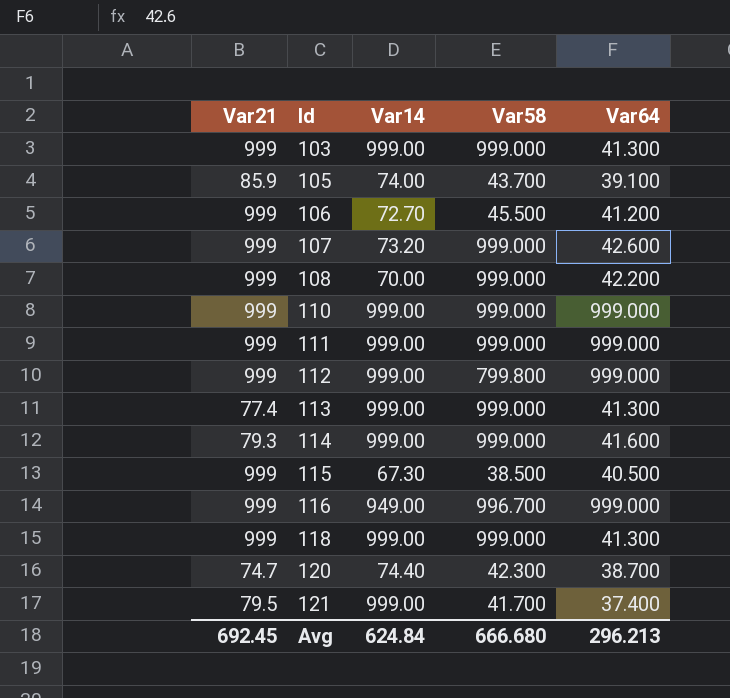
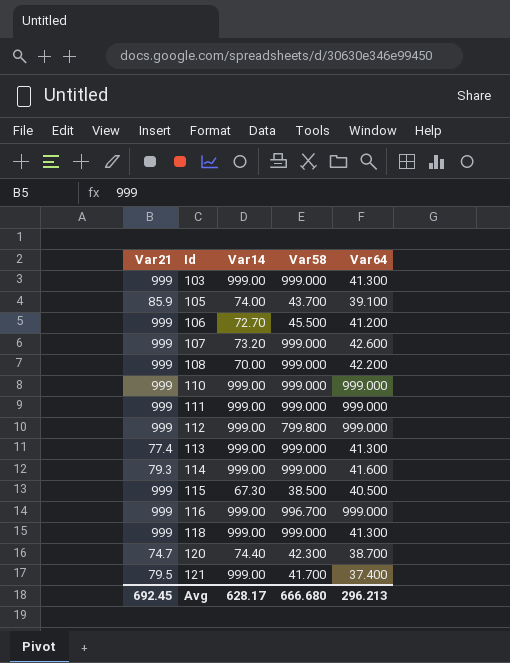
116 | Var14: 949.00 -> 999.00
Avg | Var14: 624.84 -> 628.17

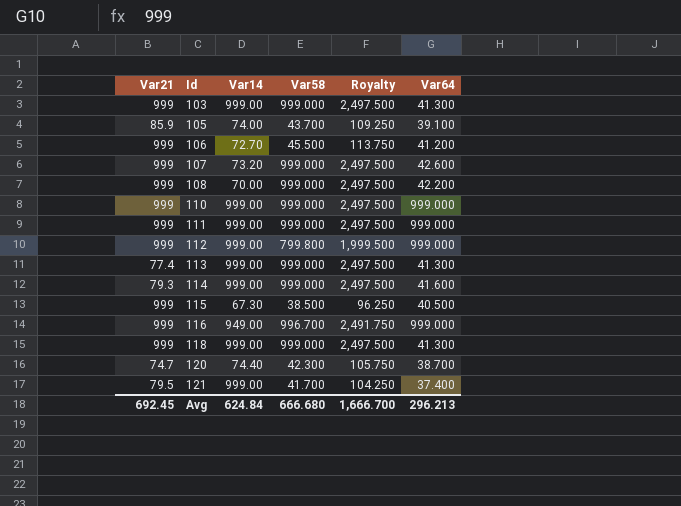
column Royalty | formula: none -> [Var58] * 2.5
116 | Var14: 999.00 -> 949.00
Avg | Var14: 628.17 -> 624.84

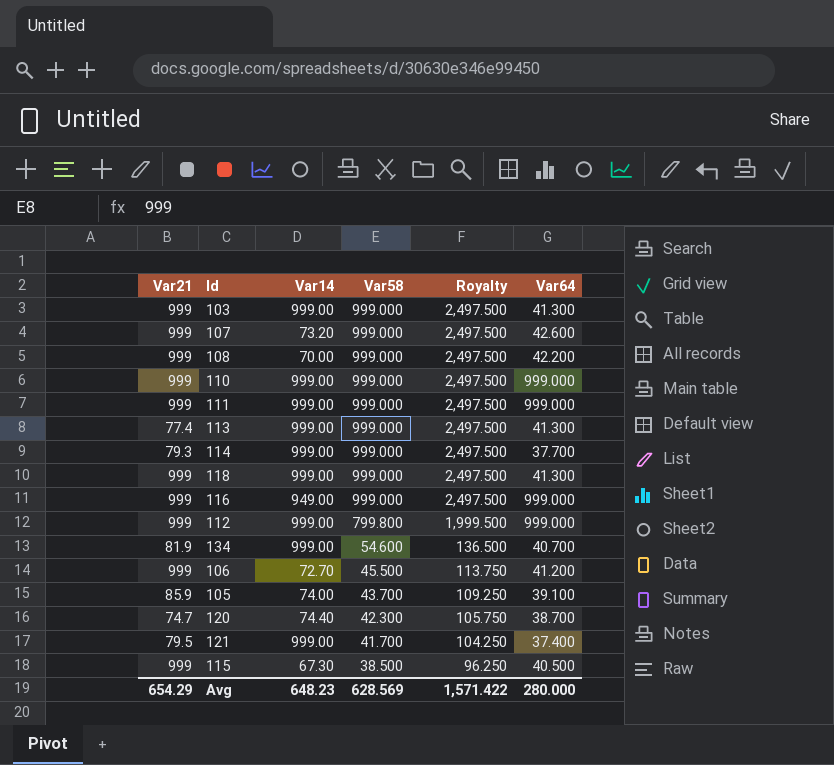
row order: Id ascending -> Var58 descending
114 | Var64: 41.600 -> 37.700
116 | Var58: 996.700 -> 999.000
116 | Royalty: 2,491.750 -> 2,497.500
row 134: none -> 81.9 | 999.00 | 54.600 | 136.500 | 40.700
Avg | Var21: 692.45 -> 654.29
Avg | Var14: 624.84 -> 648.23
Avg | Var58: 666.680 -> 628.569
Avg | Royalty: 1,666.700 -> 1,571.422
Avg | Var64: 296.213 -> 280.000

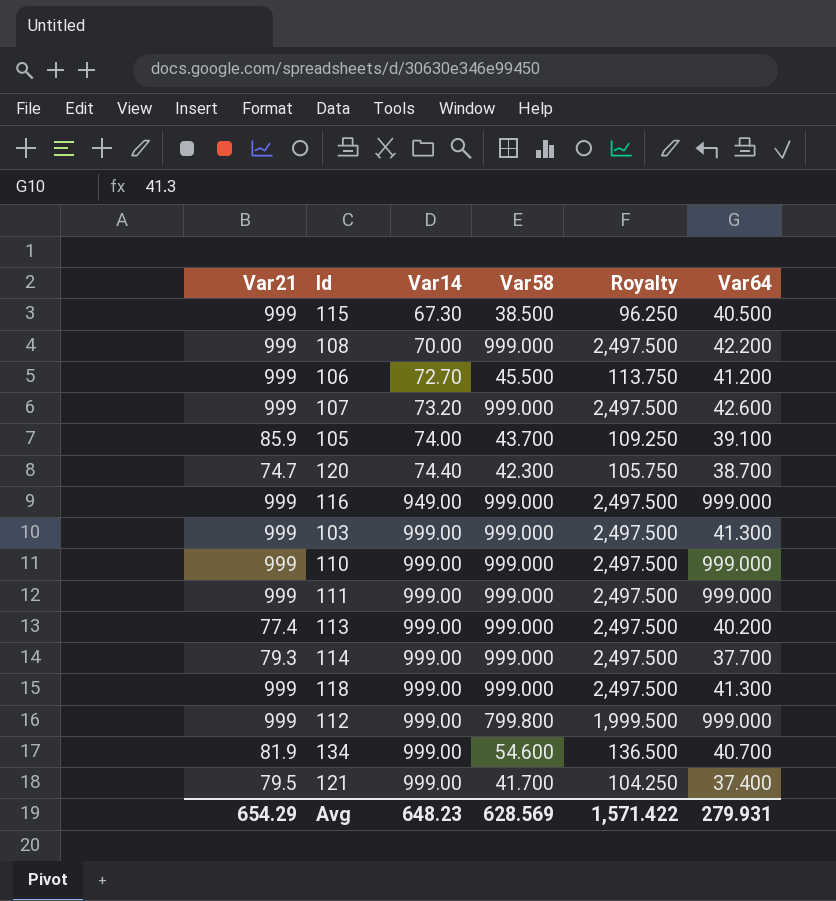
row order: Var58 descending -> Var14 ascending
113 | Var64: 41.300 -> 40.200
Avg | Var64: 280.000 -> 279.931

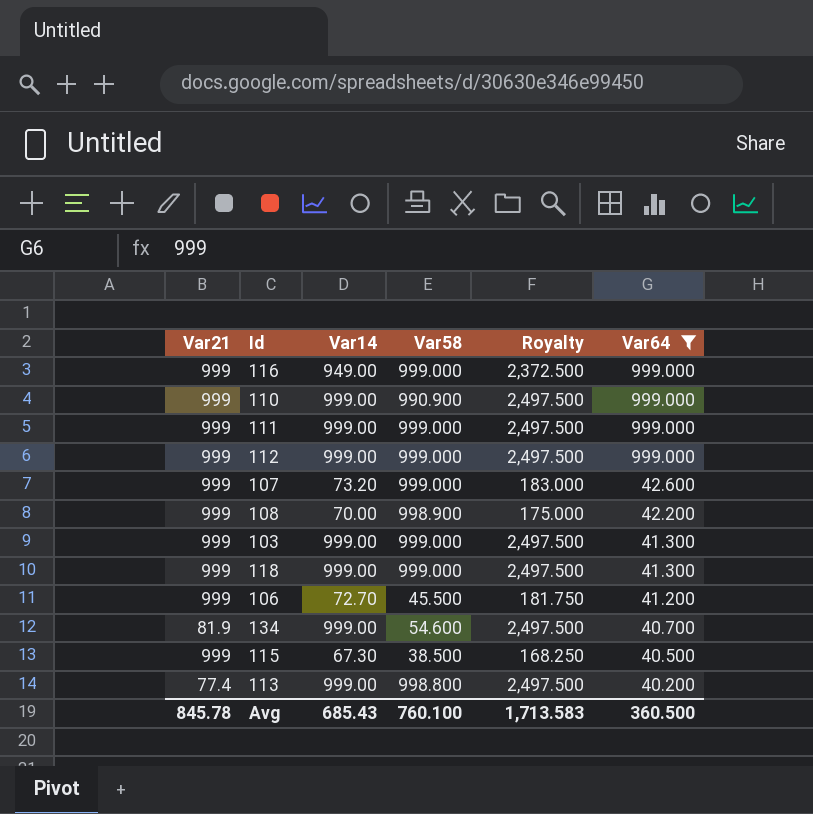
filter: none -> Var64 >= 40.200
row order: Var14 ascending -> Var64 descending
column Royalty | formula: [Var58] * 2.5 -> [Var14] * 2.5
110 | Var58: 999.000 -> 990.900
112 | Var58: 799.800 -> 999.000
108 | Var58: 999.000 -> 998.900
113 | Var58: 999.000 -> 998.800
Avg | Var21: 654.29 -> 845.78
Avg | Var14: 648.23 -> 685.43
Avg | Var58: 628.569 -> 760.100
Avg | Royalty: 1,571.422 -> 1,713.583
Avg | Var64: 279.931 -> 360.500

